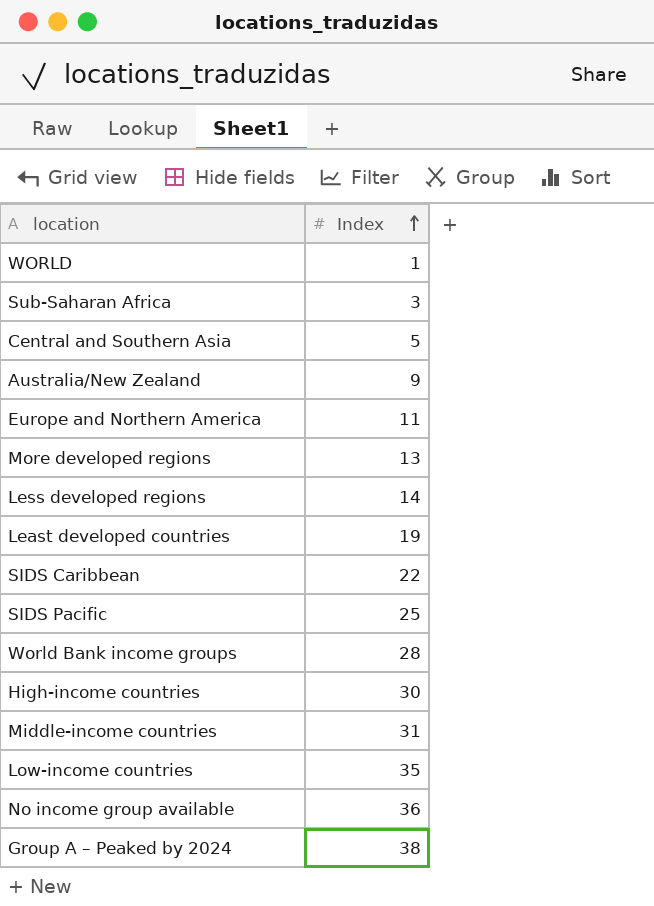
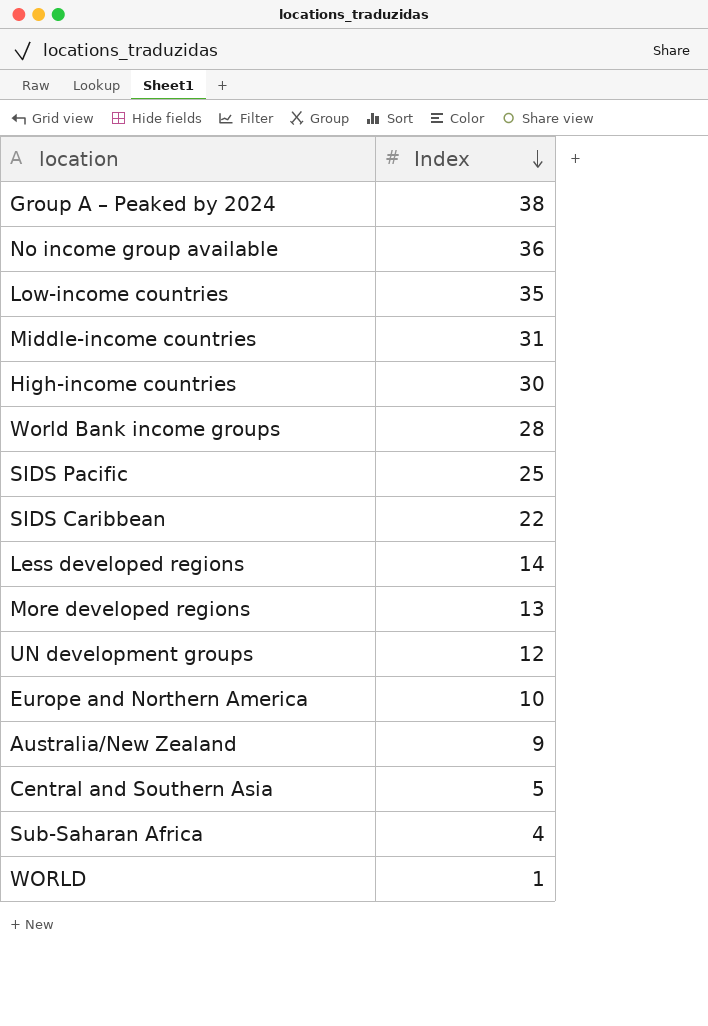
row order: Index ascending -> Index descending
row Least developed countries: 19 -> none
row UN development groups: none -> 12
Europe and Northern America | Index: 11 -> 10
Sub-Saharan Africa | Index: 3 -> 4

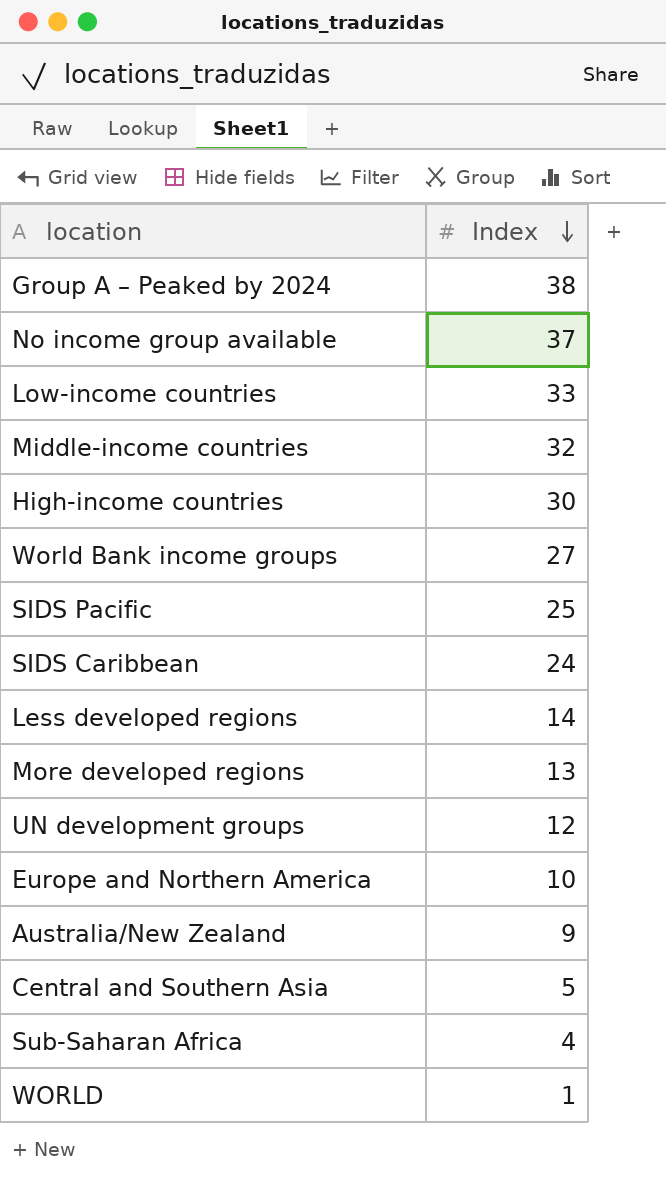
No income group available | Index: 36 -> 37
Low-income countries | Index: 35 -> 33
Middle-income countries | Index: 31 -> 32
World Bank income groups | Index: 28 -> 27
SIDS Caribbean | Index: 22 -> 24

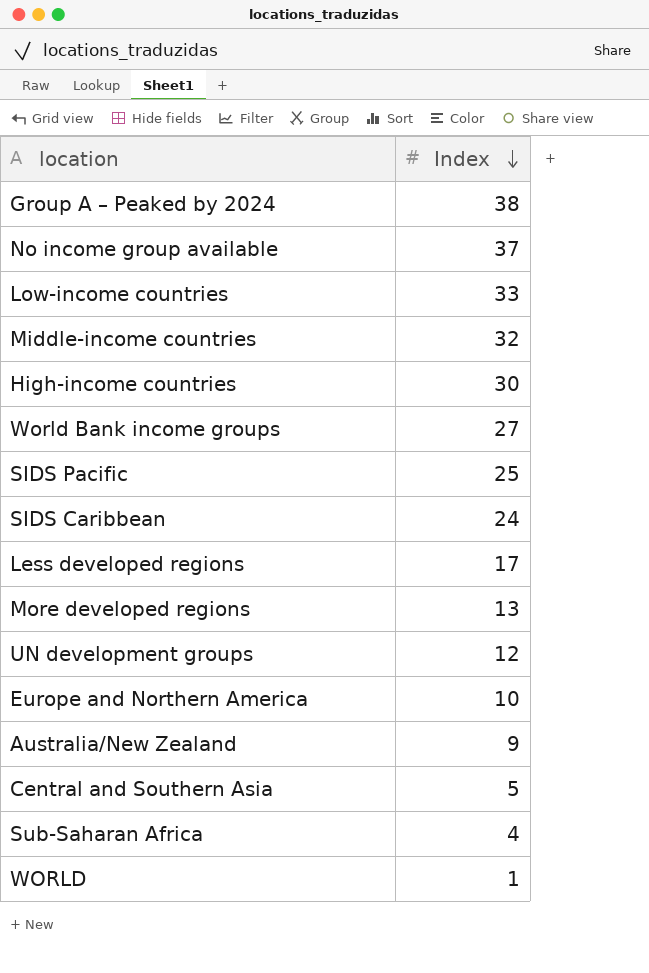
Less developed regions | Index: 14 -> 17

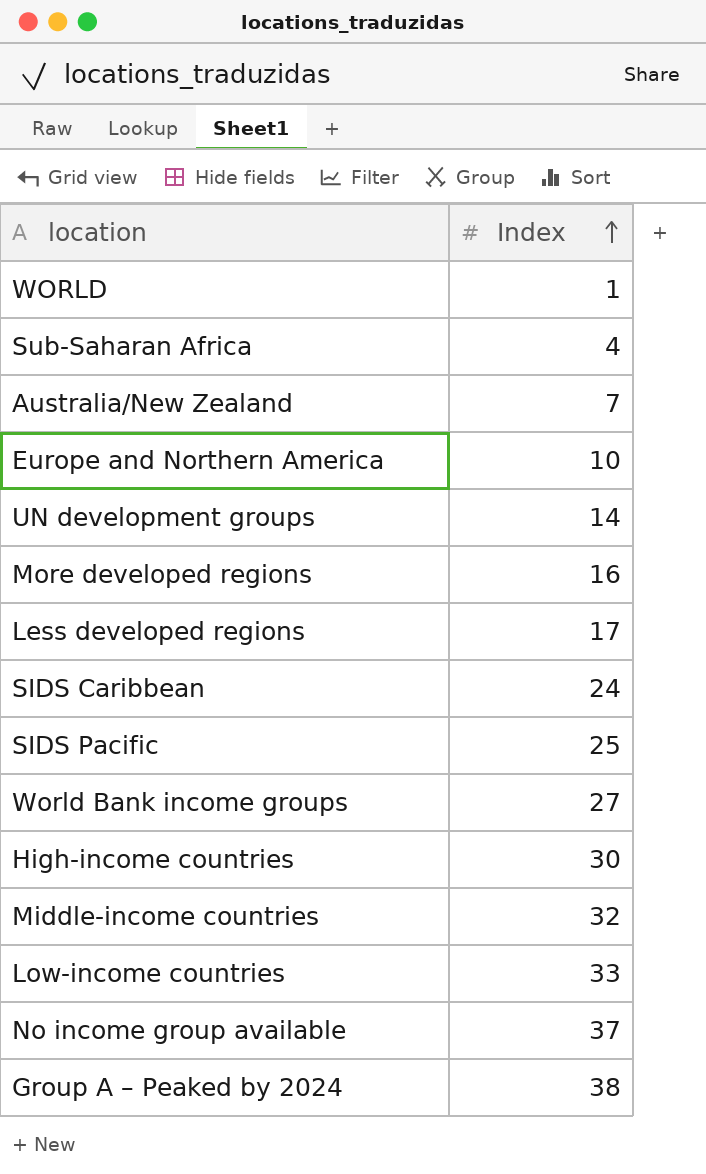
row order: Index descending -> Index ascending
row Central and Southern Asia: 5 -> none
Australia/New Zealand | Index: 9 -> 7
UN development groups | Index: 12 -> 14
More developed regions | Index: 13 -> 16

